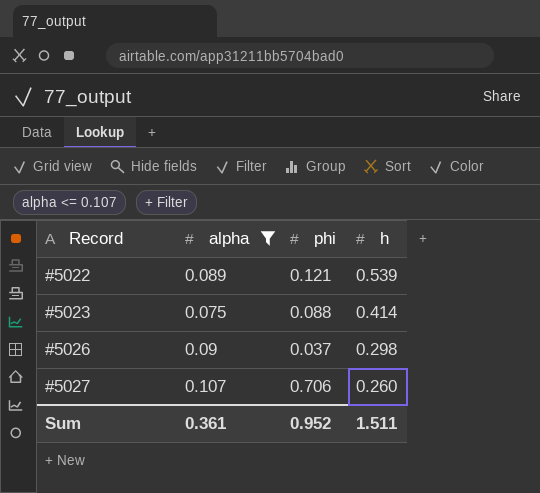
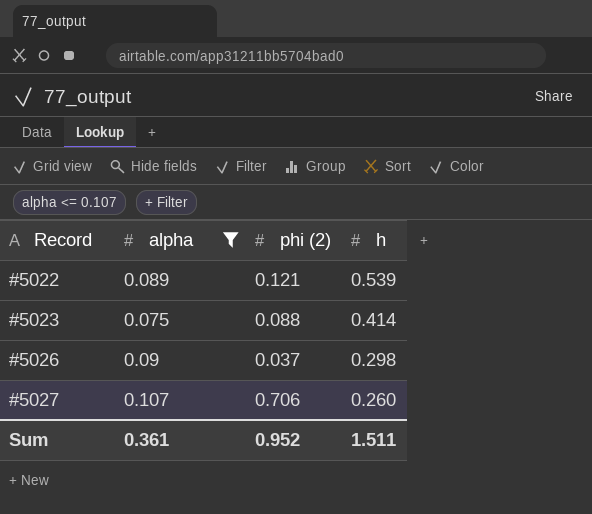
column name: phi -> phi (2)

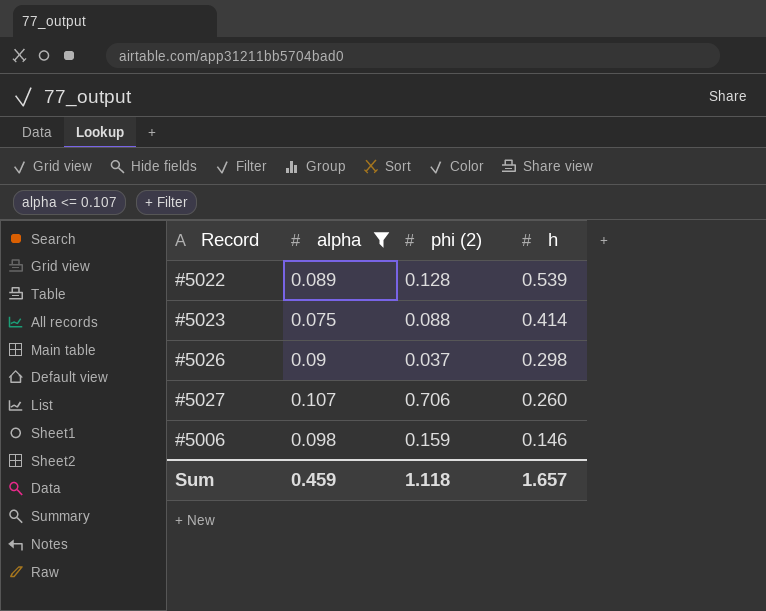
#5022 | phi (2): 0.121 -> 0.128
row #5006: none -> 0.098 | 0.159 | 0.146
Sum | alpha: 0.361 -> 0.459
Sum | phi (2): 0.952 -> 1.118
Sum | h: 1.511 -> 1.657

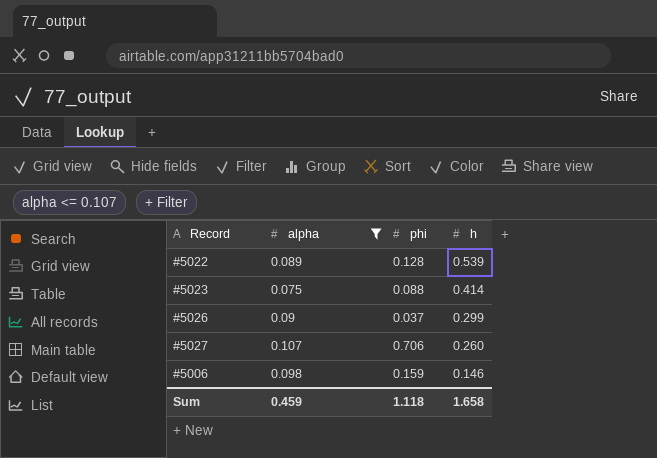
column name: phi (2) -> phi
#5026 | h: 0.298 -> 0.299
Sum | h: 1.657 -> 1.658

